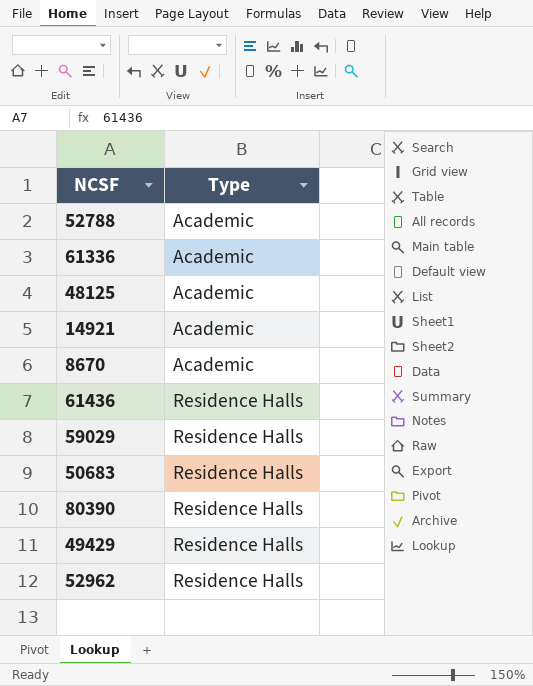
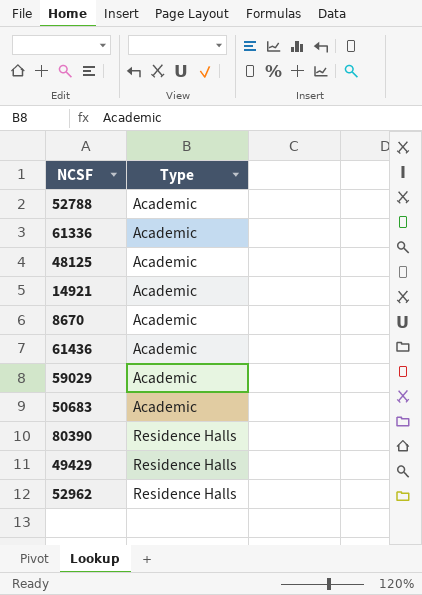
61436 | Type: Residence Halls -> Academic
59029 | Type: Residence Halls -> Academic
50683 | Type: Residence Halls -> Academic

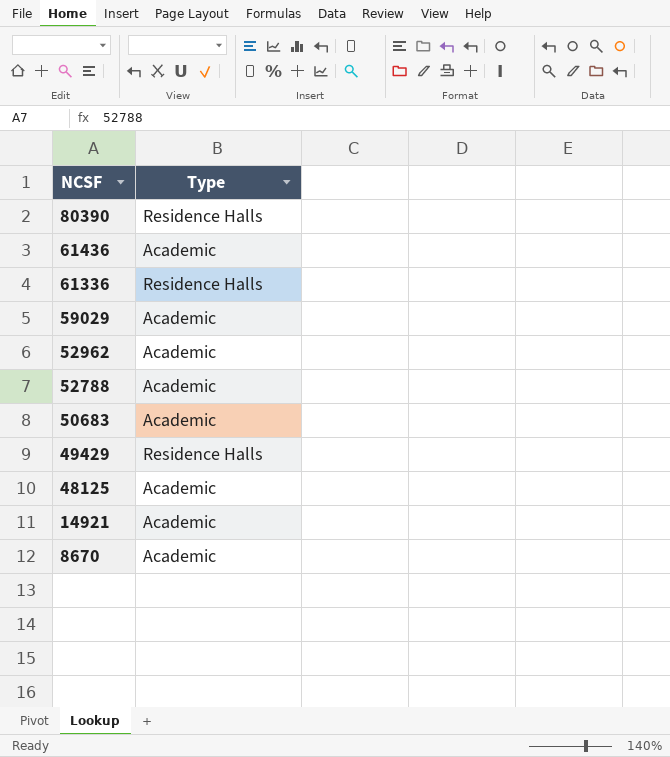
row order: Type ascending -> NCSF descending
61336 | Type: Academic -> Residence Halls
52962 | Type: Residence Halls -> Academic

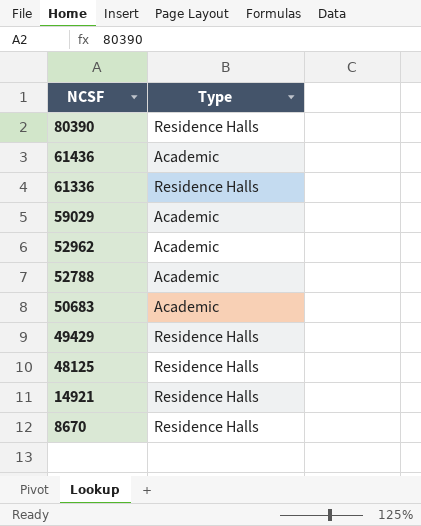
48125 | Type: Academic -> Residence Halls
14921 | Type: Academic -> Residence Halls
8670 | Type: Academic -> Residence Halls

